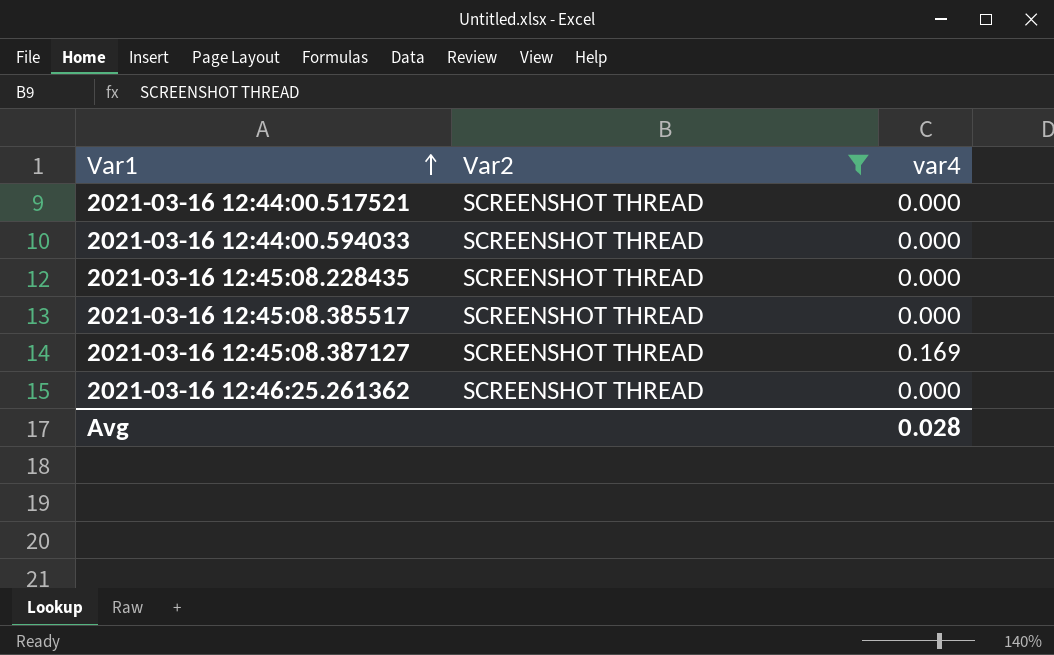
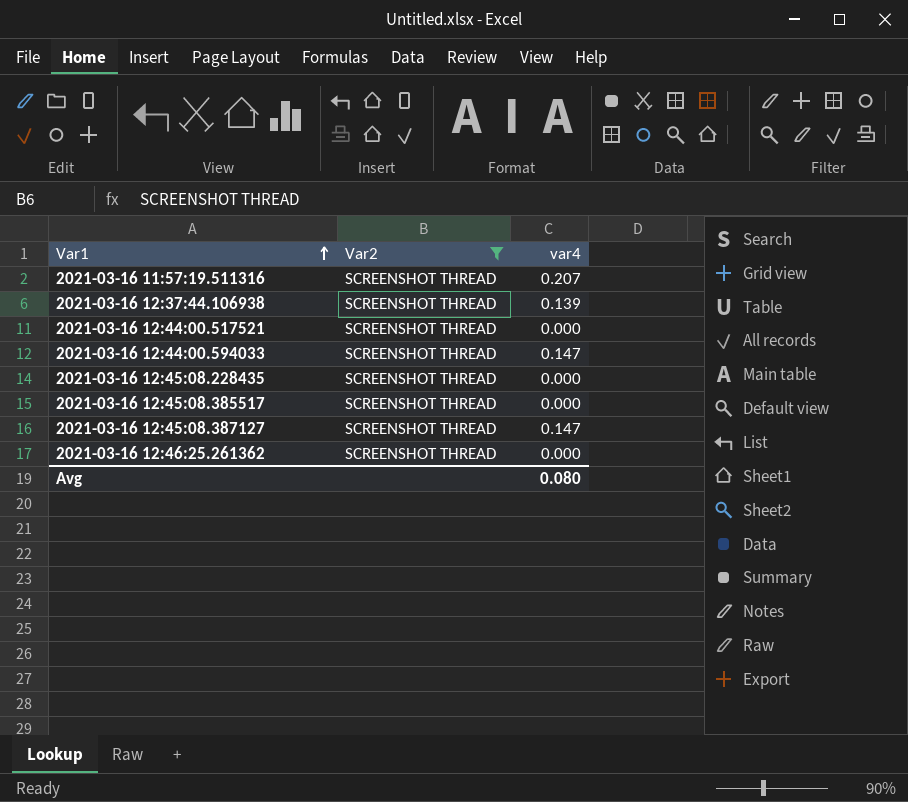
row 2021-03-16 11:57:19.511316: none -> SCREENSHOT THREAD | 0.207
row 2021-03-16 12:37:44.106938: none -> SCREENSHOT THREAD | 0.139
2021-03-16 12:44:00.594033 | var4: 0.000 -> 0.147
2021-03-16 12:45:08.387127 | var4: 0.169 -> 0.147
Avg | var4: 0.028 -> 0.080

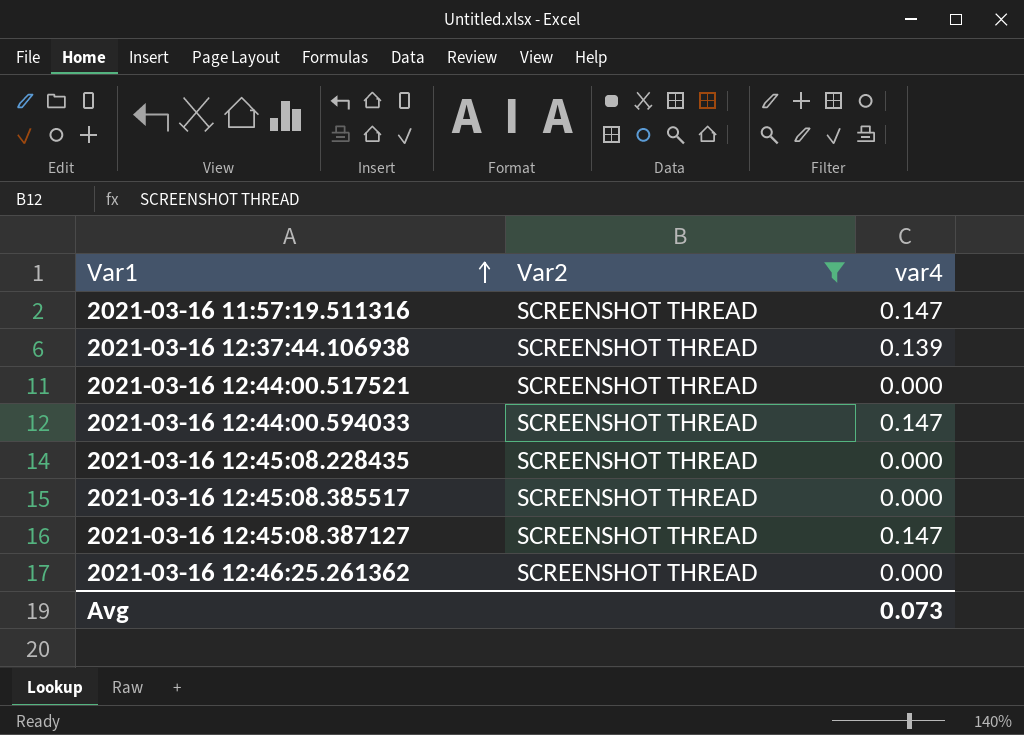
2021-03-16 11:57:19.511316 | var4: 0.207 -> 0.147
Avg | var4: 0.080 -> 0.073

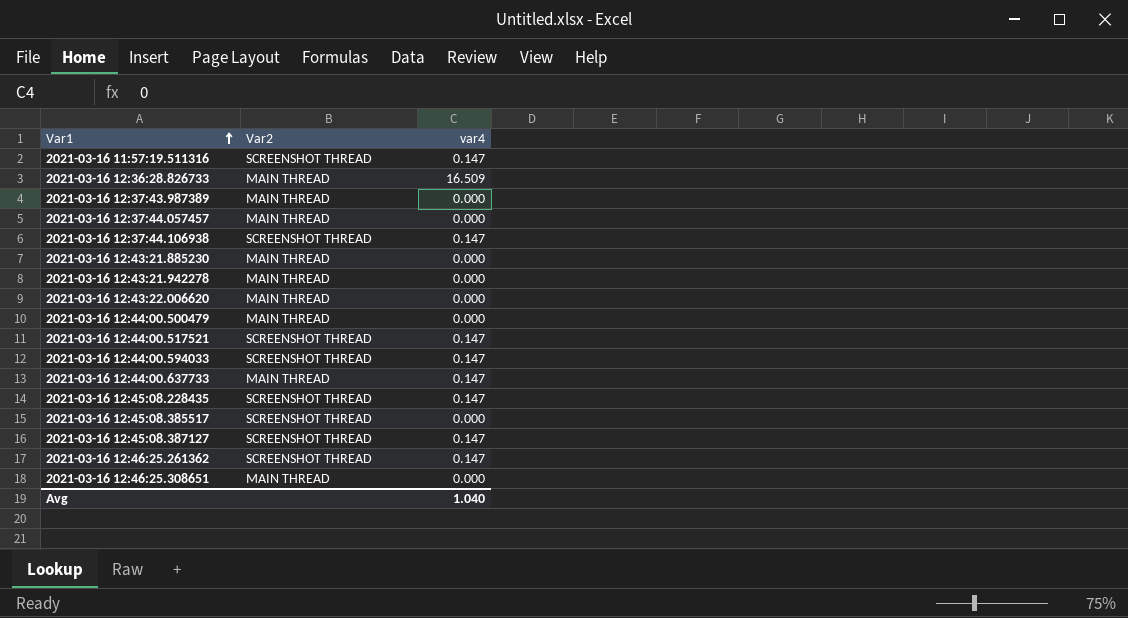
filter: Var2 = SCREENSHOT THREAD -> none
2021-03-16 12:37:44.106938 | var4: 0.139 -> 0.147
2021-03-16 12:44:00.517521 | var4: 0.000 -> 0.147
2021-03-16 12:45:08.228435 | var4: 0.000 -> 0.147
2021-03-16 12:46:25.261362 | var4: 0.000 -> 0.147
Avg | var4: 0.073 -> 1.040

